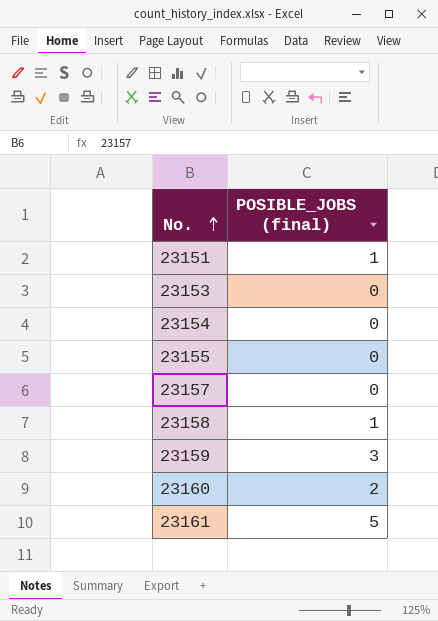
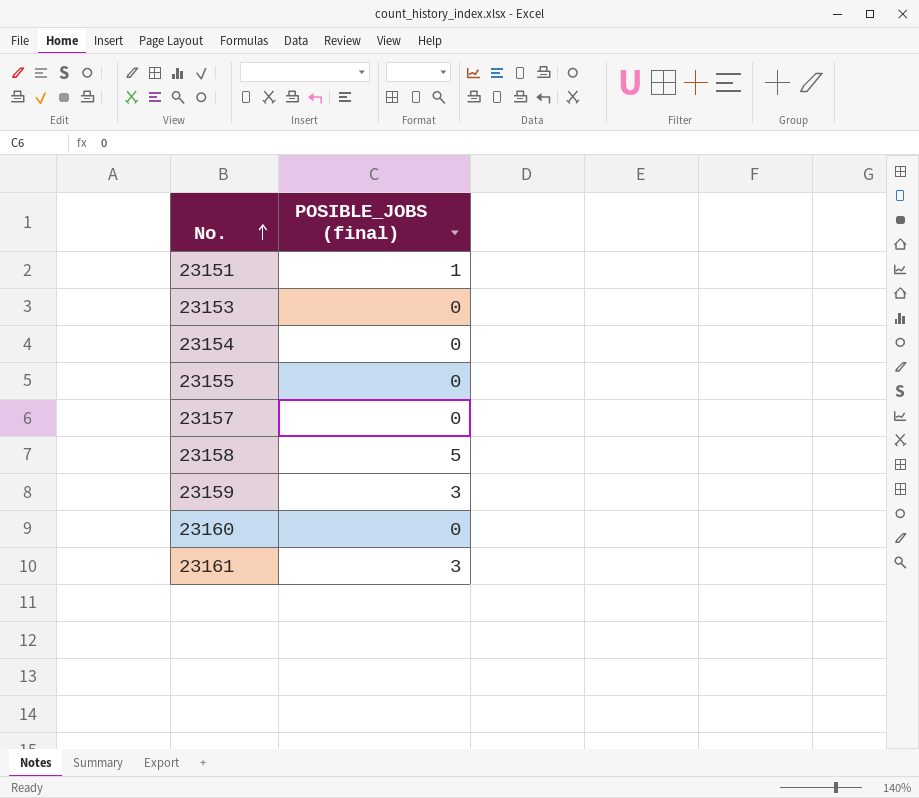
23158 | POSIBLE_JOBS (final): 1 -> 5
23160 | POSIBLE_JOBS (final): 2 -> 0
23161 | POSIBLE_JOBS (final): 5 -> 3

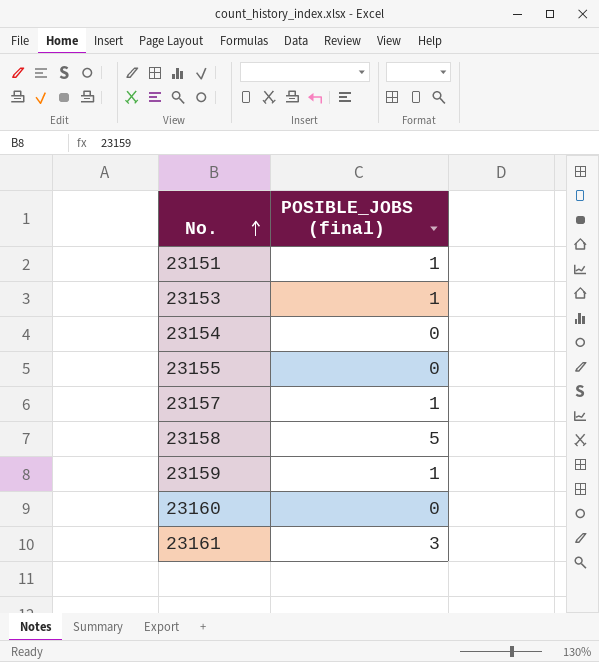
23153 | POSIBLE_JOBS (final): 0 -> 1
23157 | POSIBLE_JOBS (final): 0 -> 1
23159 | POSIBLE_JOBS (final): 3 -> 1

